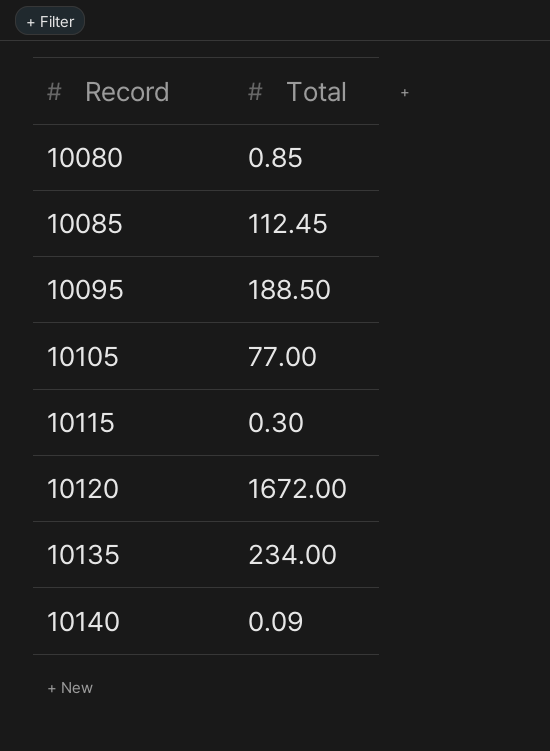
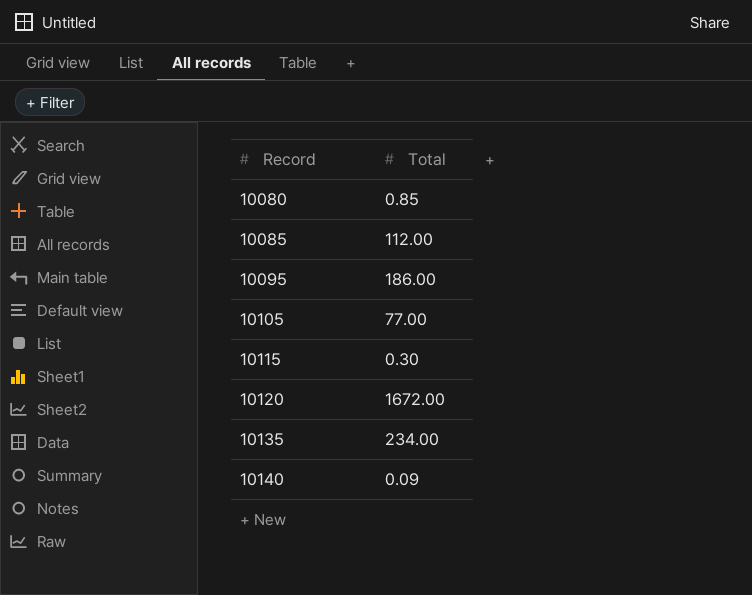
10085 | Total: 112.45 -> 112.00
10095 | Total: 188.50 -> 186.00

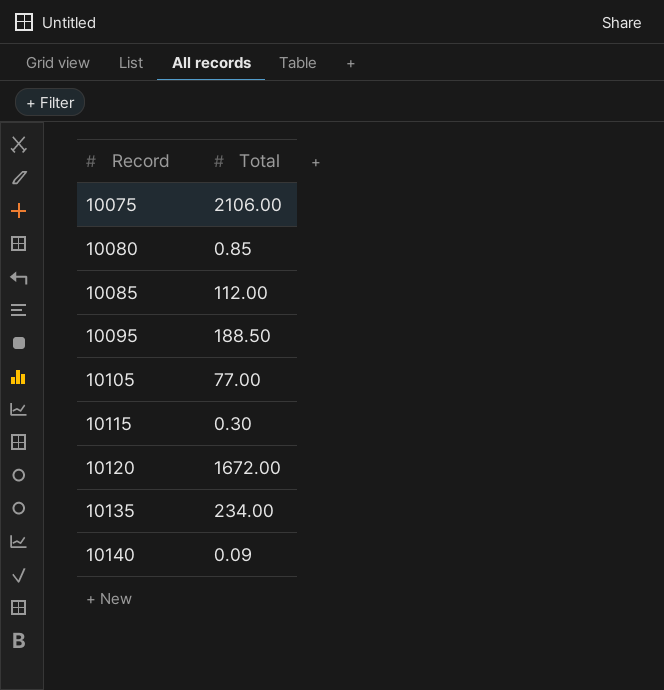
row 10075: none -> 2106.00
10095 | Total: 186.00 -> 188.50

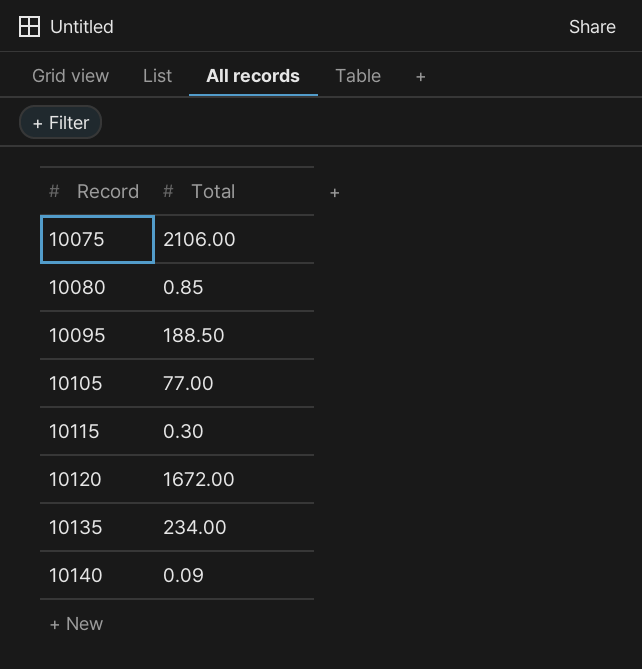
row 10085: 112.00 -> none

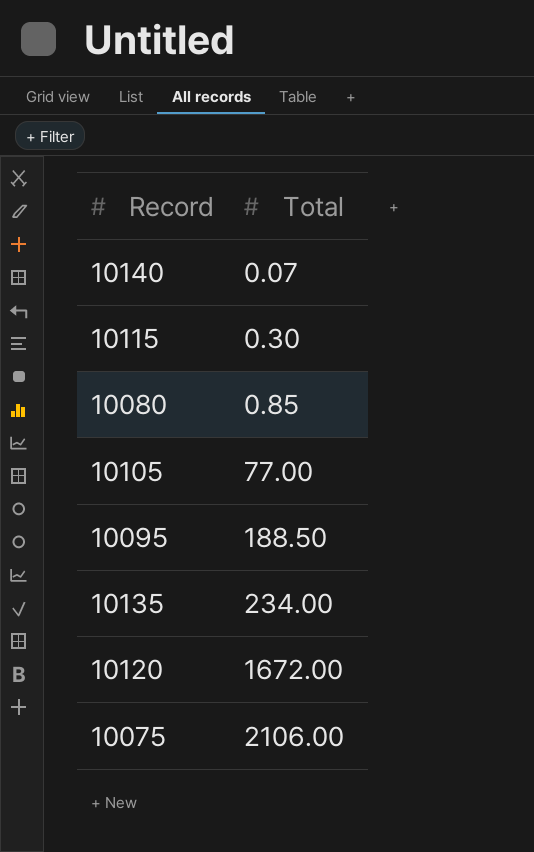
row order: Record ascending -> Total ascending
10140 | Total: 0.09 -> 0.07

